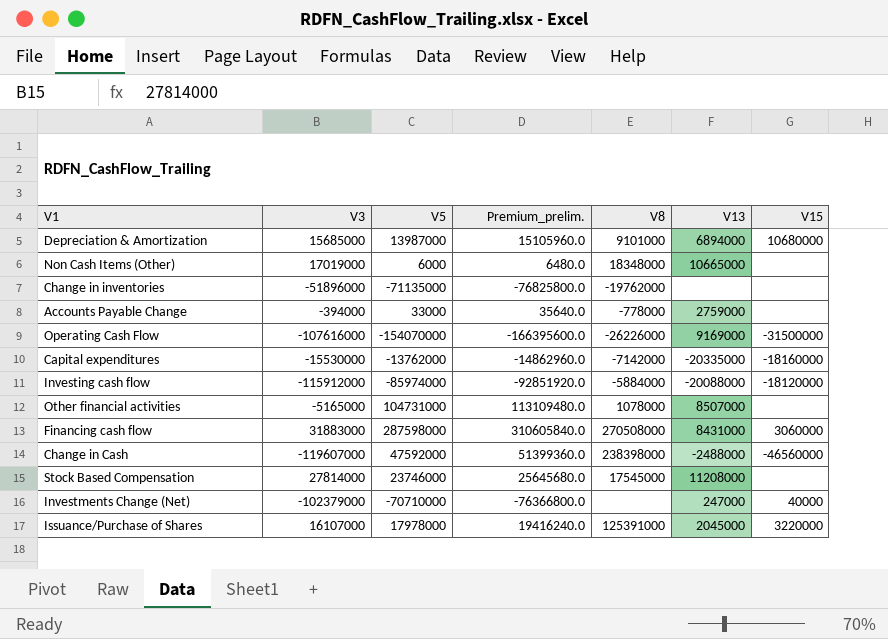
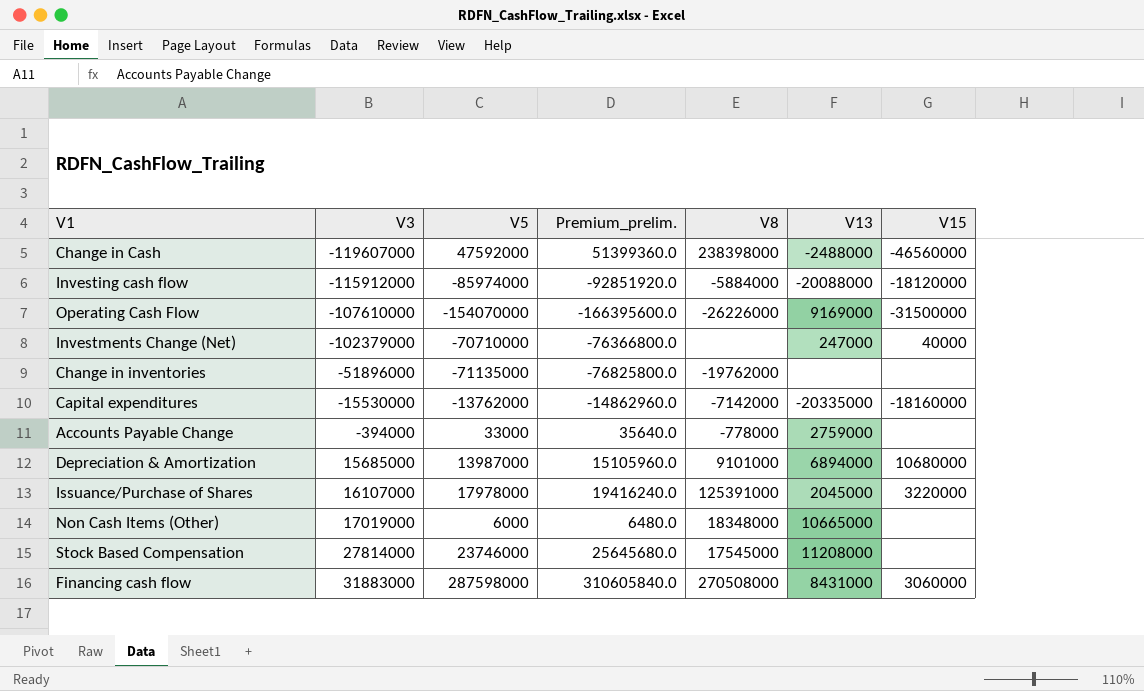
row order: none -> V3 ascending
row Other financial activities: -5165000 | 104731000 | 113109480.0 | 1078000 | 8507000 | none -> none
Operating Cash Flow | V3: -107616000 -> -107610000

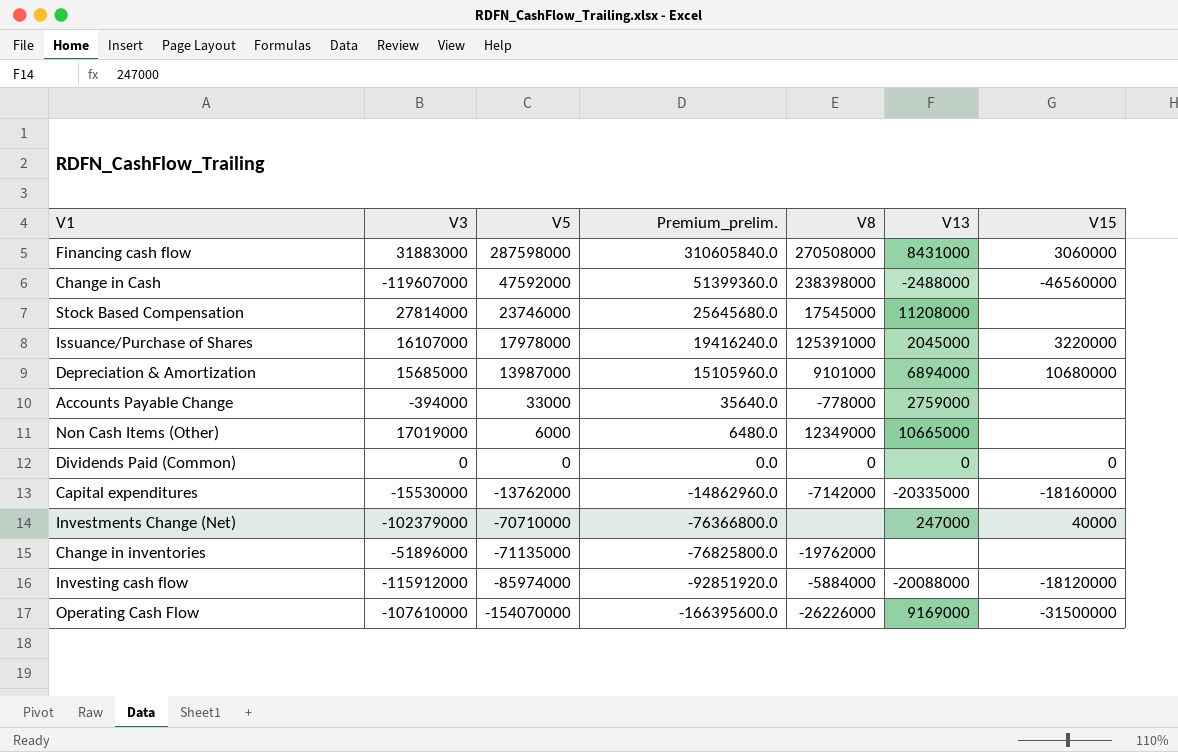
row order: V3 ascending -> V5 descending
Non Cash Items (Other) | V8: 18348000 -> 12349000
row Dividends Paid (Common): none -> 0 | 0 | 0.0 | 0 | 0 | 0

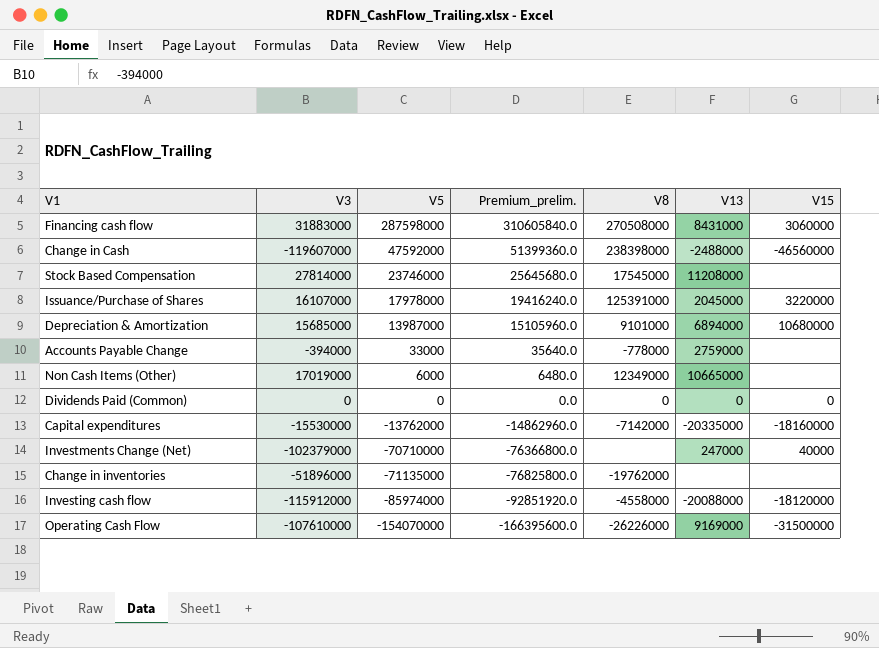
Investing cash flow | V8: -5884000 -> -4558000

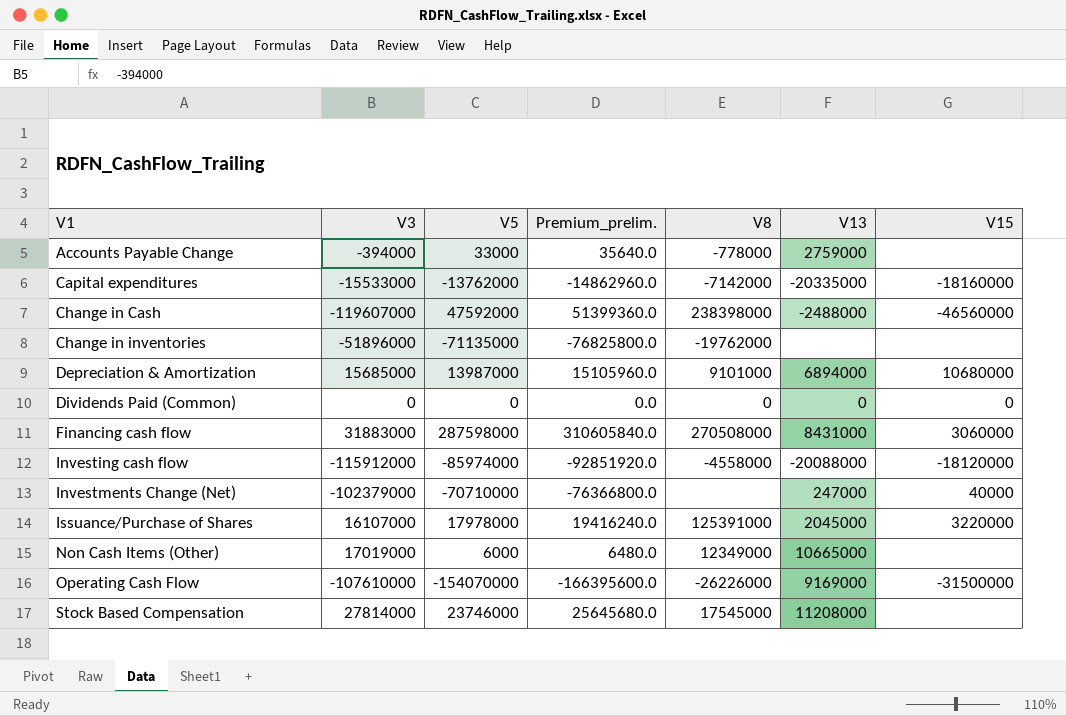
row order: V5 descending -> V1 ascending
Capital expenditures | V3: -15530000 -> -15533000

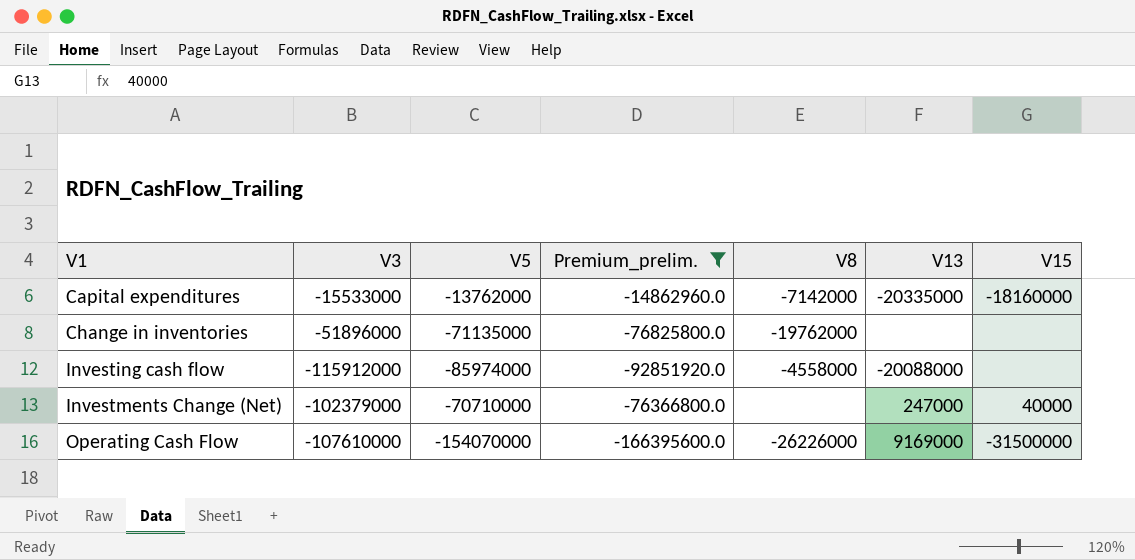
filter: none -> Premium_prelim. <= -14862960.0
Investing cash flow | V15: -18120000 -> none

